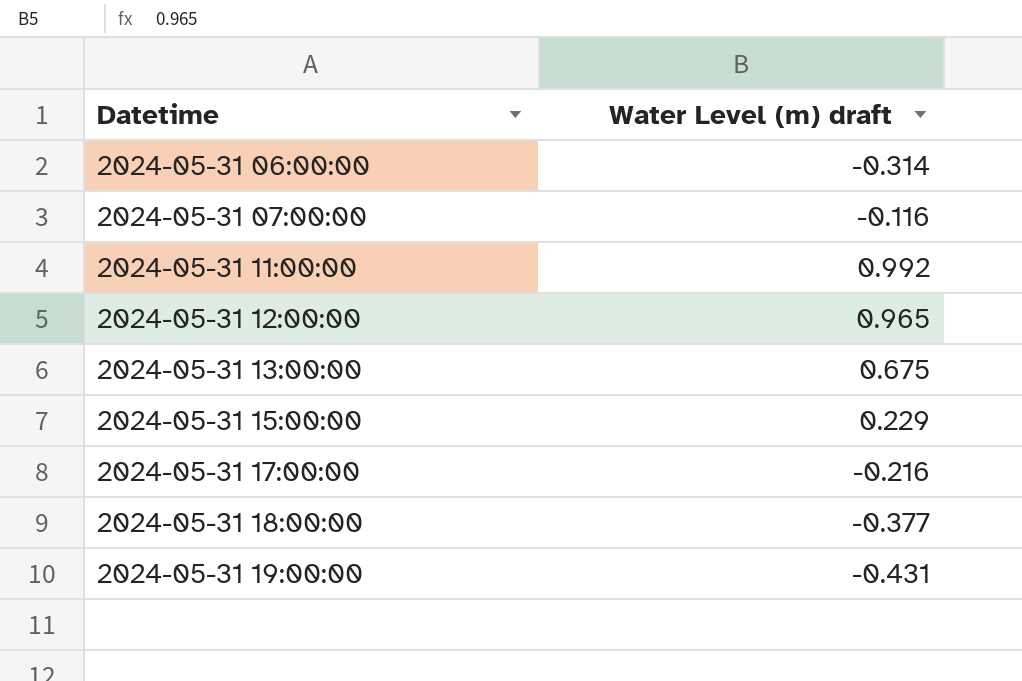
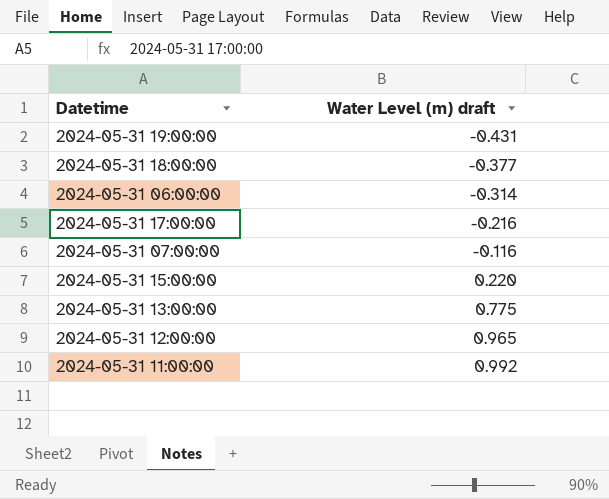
row order: Datetime ascending -> Water Level (m) draft ascending
2024-05-31 15:00:00 | Water Level (m) draft: 0.229 -> 0.220
2024-05-31 13:00:00 | Water Level (m) draft: 0.675 -> 0.775

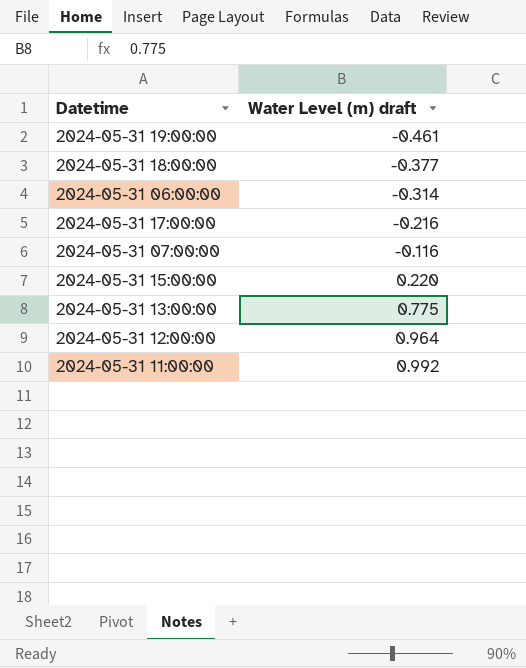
2024-05-31 19:00:00 | Water Level (m) draft: -0.431 -> -0.461
2024-05-31 12:00:00 | Water Level (m) draft: 0.965 -> 0.964

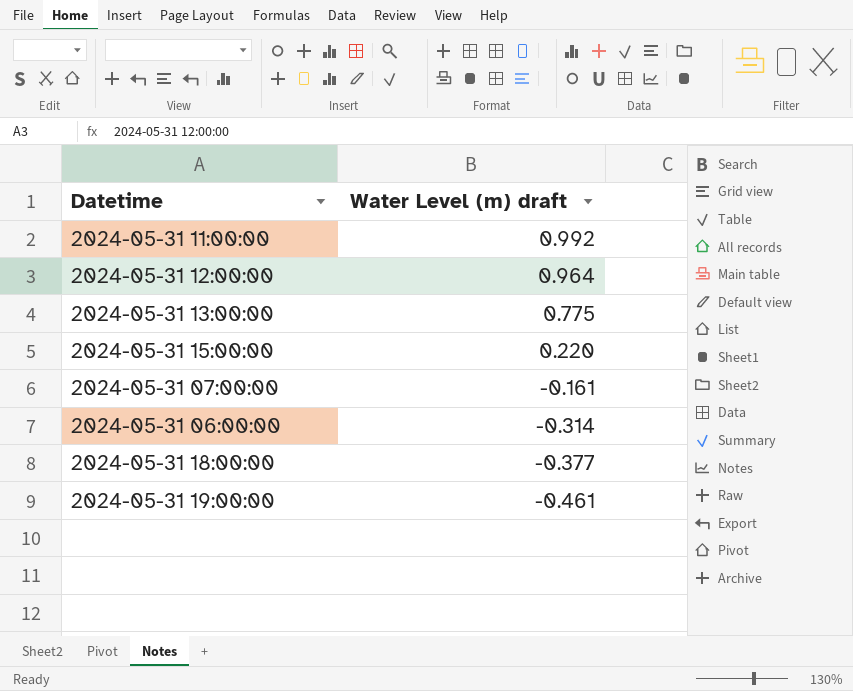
row order: Water Level (m) draft ascending -> Water Level (m) draft descending
row 2024-05-31 17:00:00: -0.216 -> none
2024-05-31 07:00:00 | Water Level (m) draft: -0.116 -> -0.161

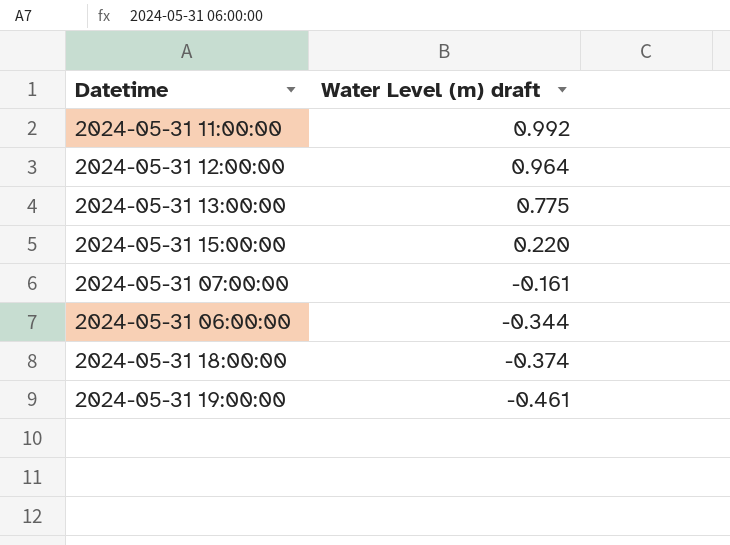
2024-05-31 06:00:00 | Water Level (m) draft: -0.314 -> -0.344
2024-05-31 18:00:00 | Water Level (m) draft: -0.377 -> -0.374

